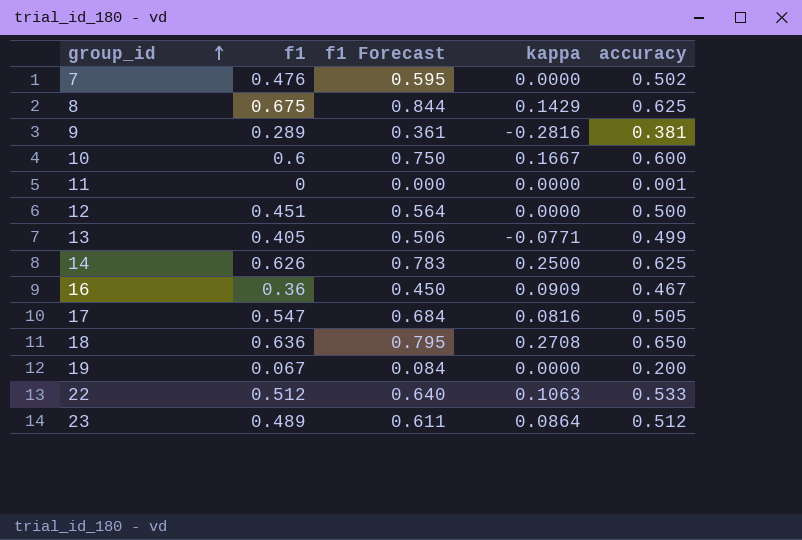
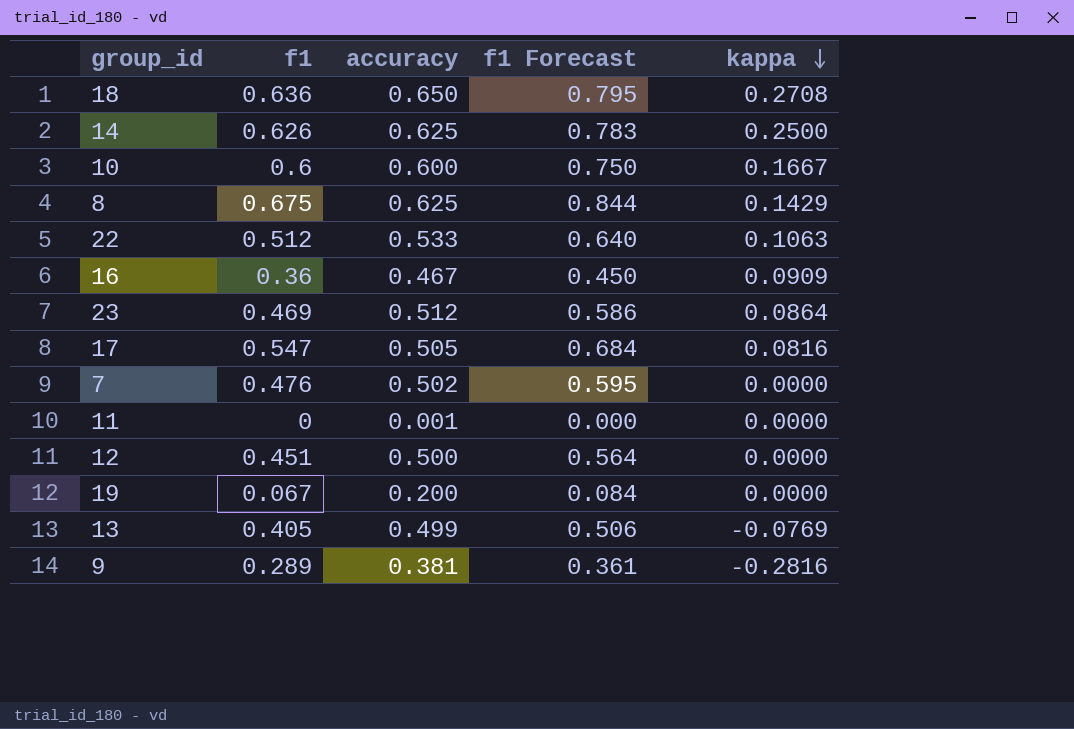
row order: group_id ascending -> kappa descending
column accuracy | position: 5 -> 3
23 | f1: 0.489 -> 0.469
23 | f1 Forecast: 0.611 -> 0.586
13 | kappa: -0.0771 -> -0.0769

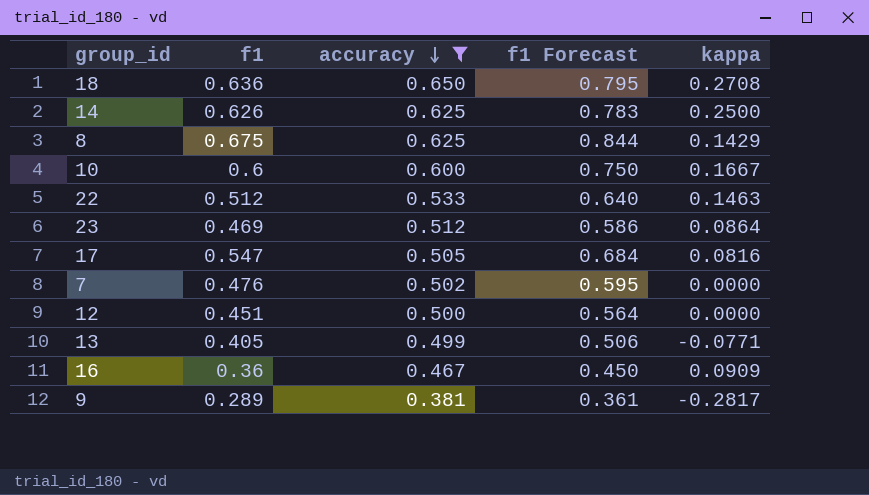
filter: none -> accuracy >= 0.381
row order: kappa descending -> accuracy descending
22 | kappa: 0.1063 -> 0.1463
13 | kappa: -0.0769 -> -0.0771
9 | kappa: -0.2816 -> -0.2817

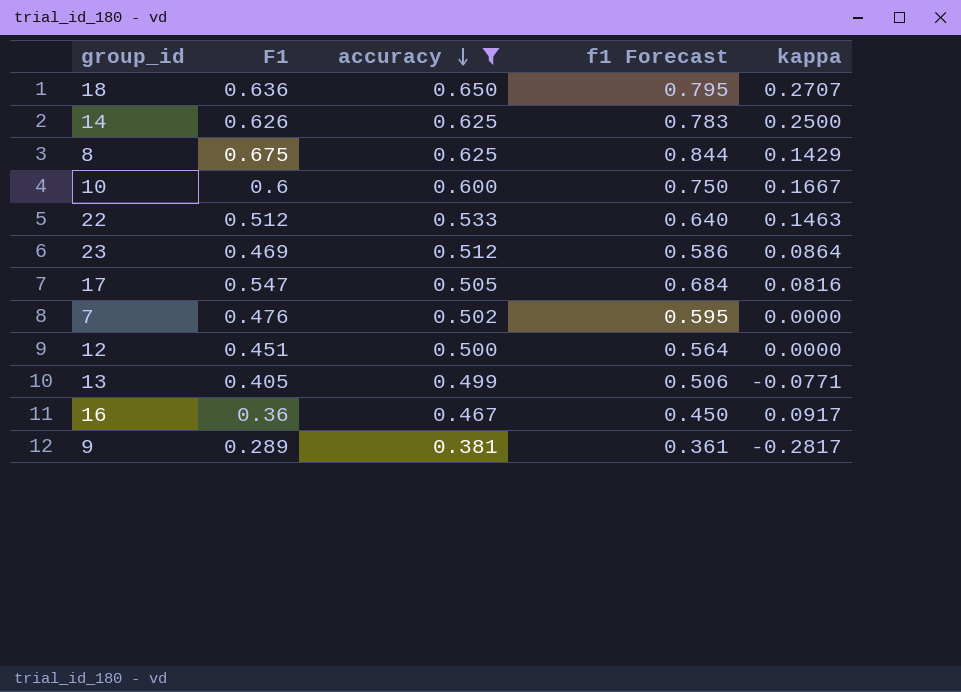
column name: f1 -> F1
18 | kappa: 0.2708 -> 0.2707
16 | kappa: 0.0909 -> 0.0917

